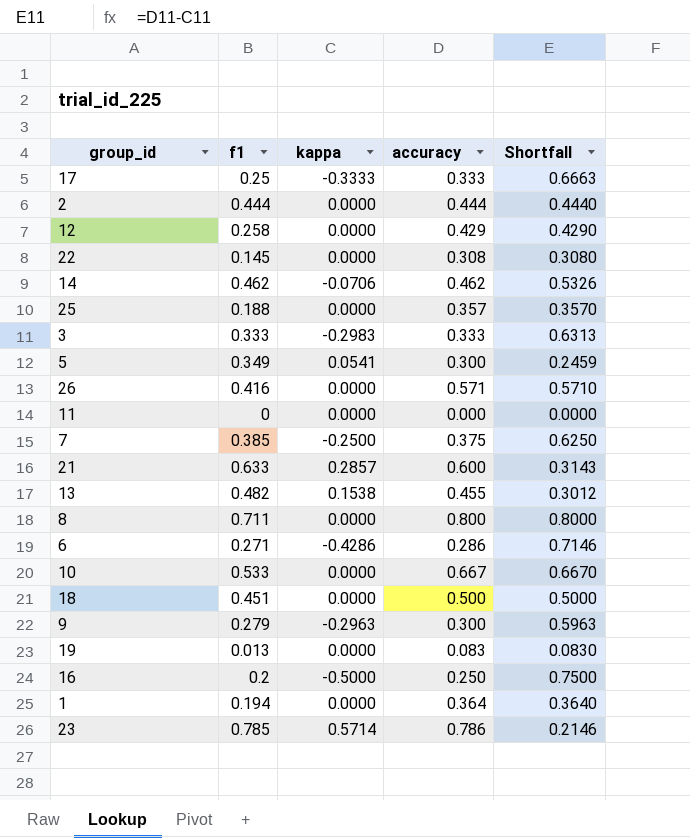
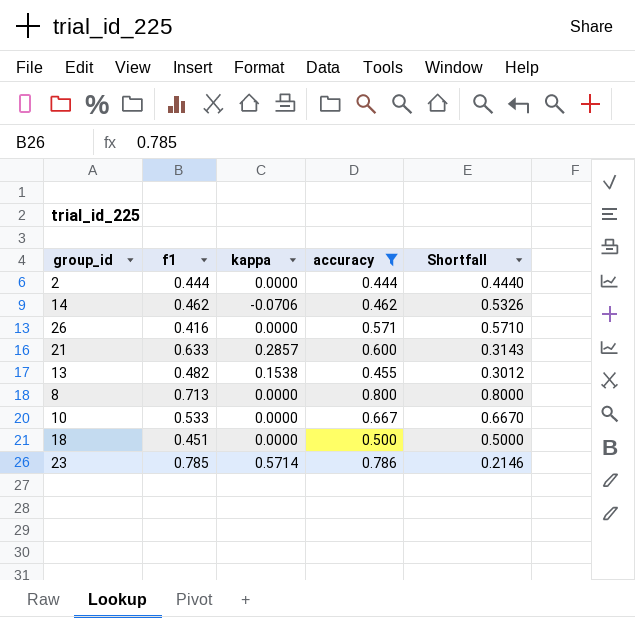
filter: none -> accuracy >= 0.444
8 | f1: 0.711 -> 0.713

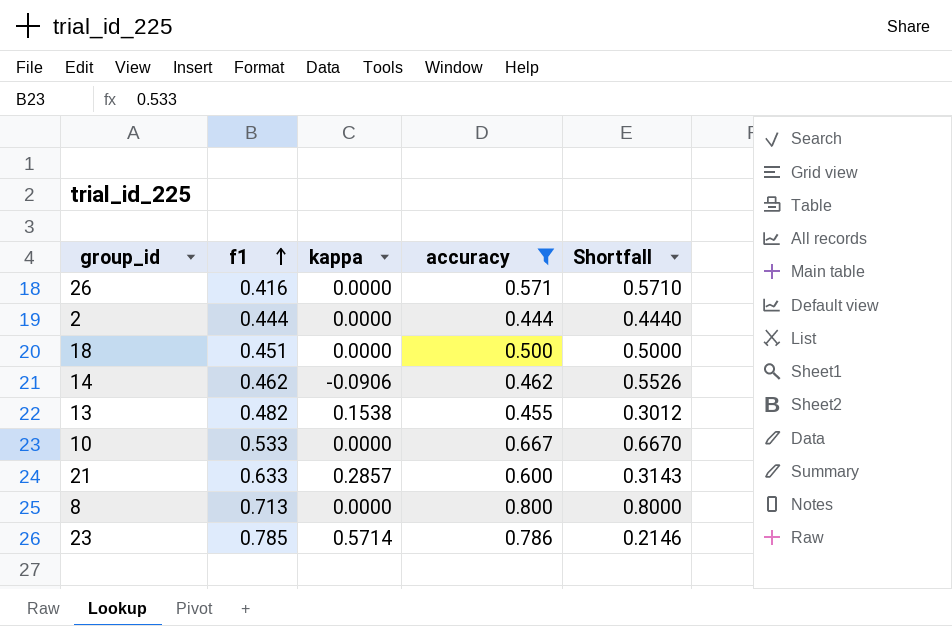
row order: none -> f1 ascending
14 | kappa: -0.0706 -> -0.0906
14 | Shortfall: 0.5326 -> 0.5526

